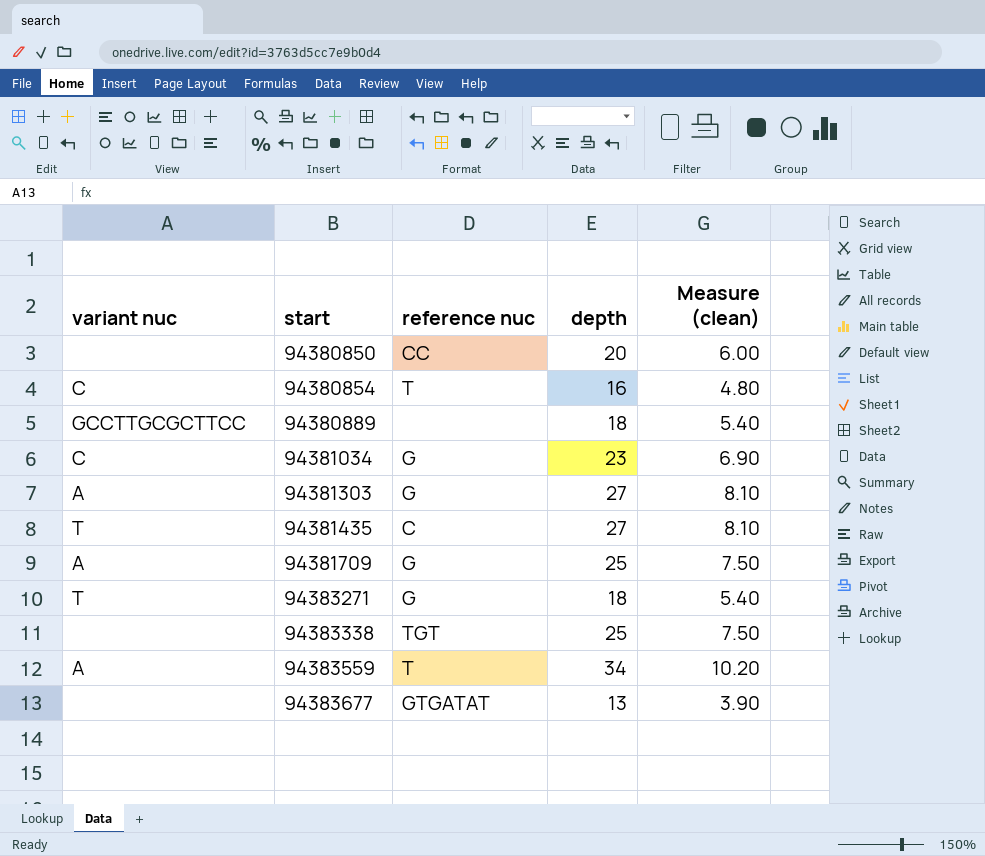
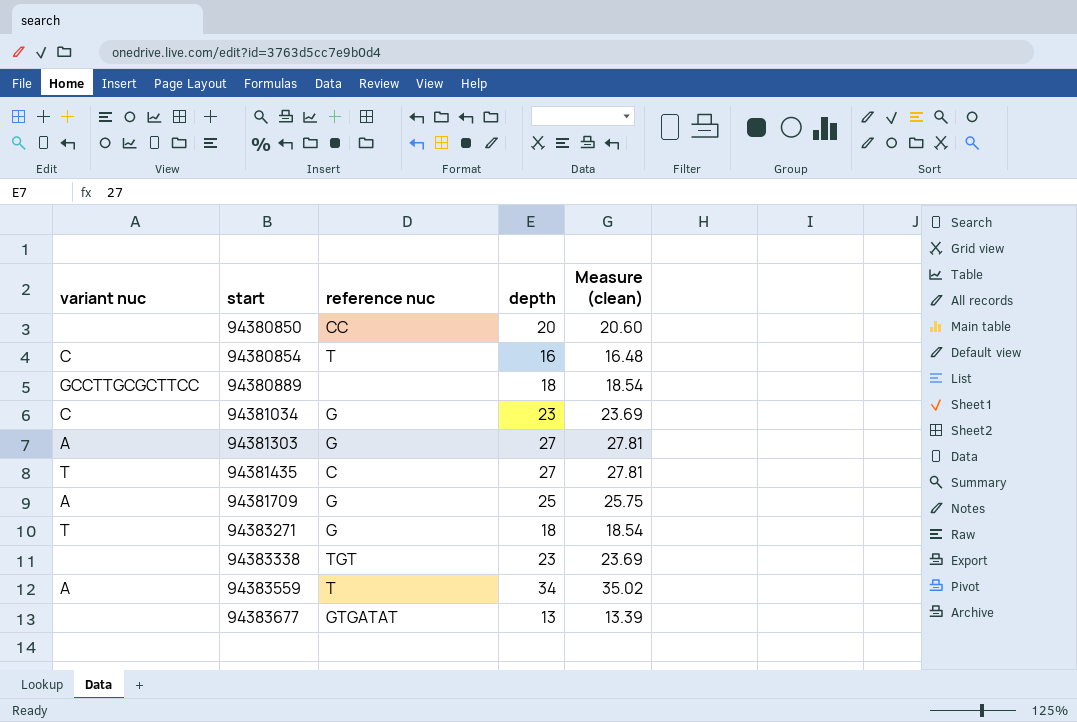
column Measure (clean) | formula: [depth] * 0.3 -> [depth] * 1.03
94383338 | depth: 25 -> 23

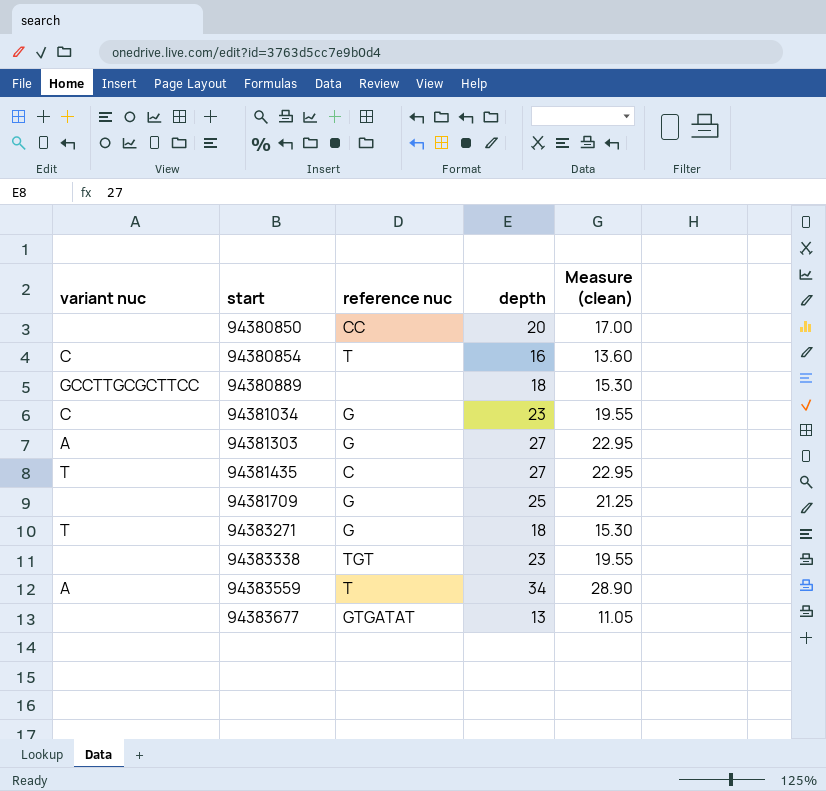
column Measure (clean) | formula: [depth] * 1.03 -> [depth] * 0.85
94381709 | variant nuc: A -> none

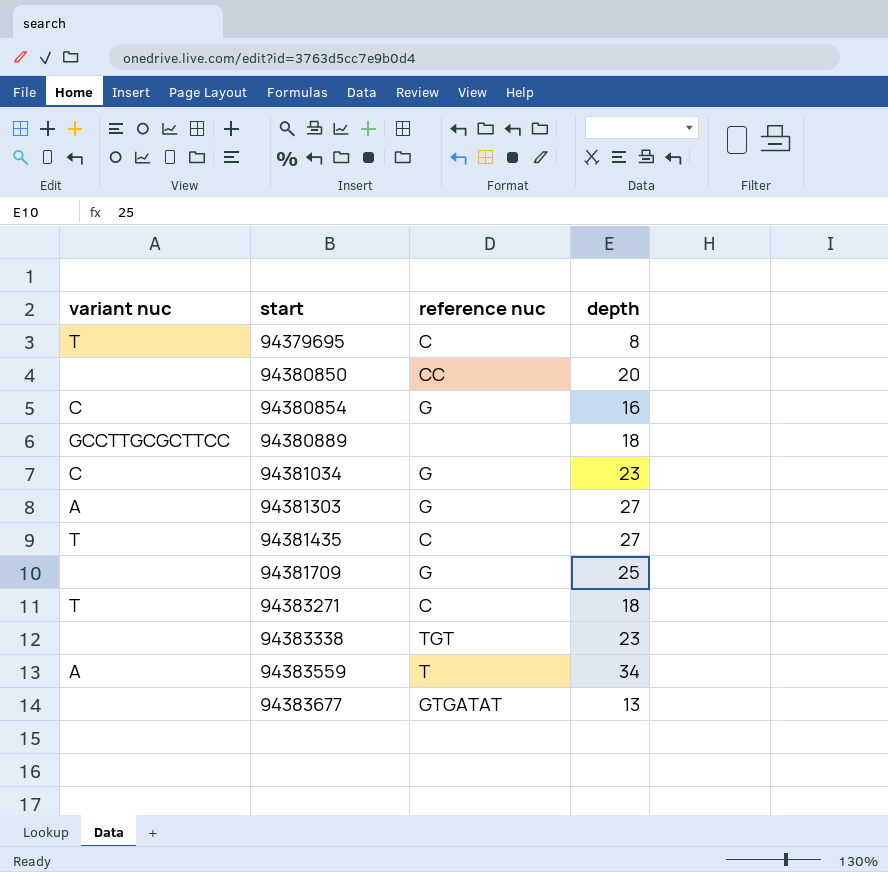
column Measure (clean) | formula: [depth] * 0.85 -> none
row 94379695: none -> T | C | 8
94380854 | reference nuc: T -> G
94383271 | reference nuc: G -> C

